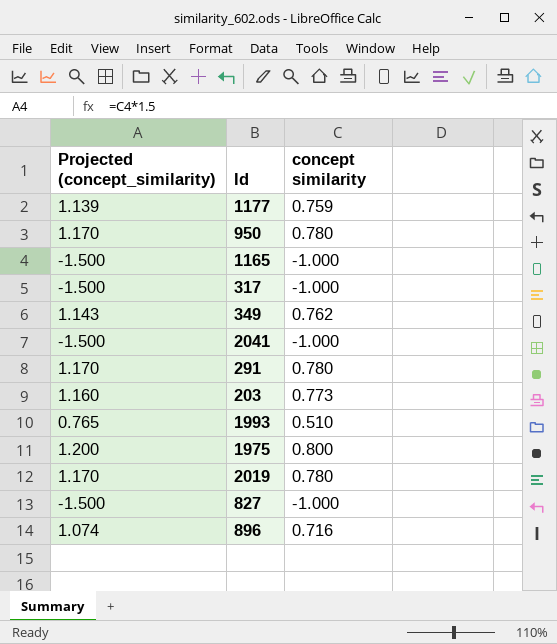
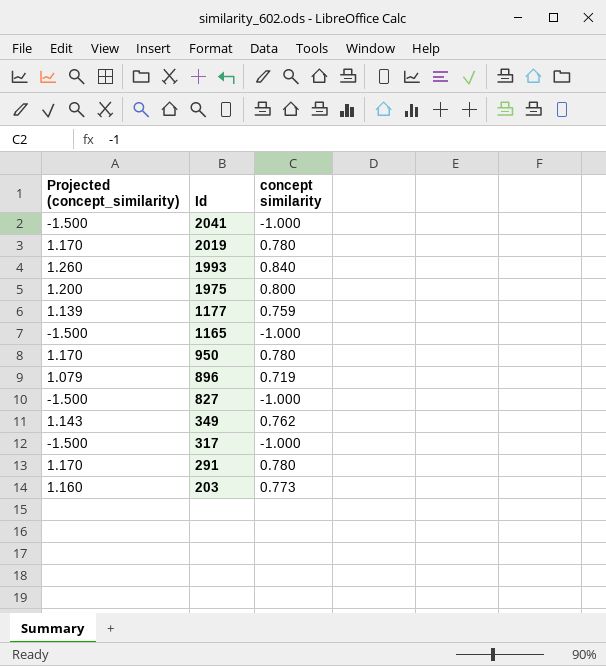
row order: none -> Id descending
1993 | Projected (concept_similarity): 0.765 -> 1.260
1993 | concept similarity: 0.510 -> 0.840
896 | Projected (concept_similarity): 1.074 -> 1.079
896 | concept similarity: 0.716 -> 0.719

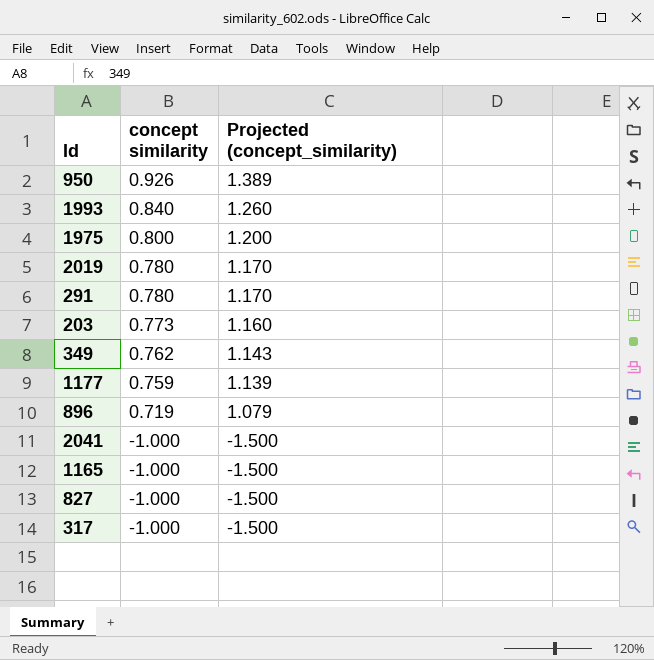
row order: Id descending -> concept similarity descending
column Projected (concept_similarity) | position: 1 -> 3
950 | concept similarity: 0.780 -> 0.926
950 | Projected (concept_similarity): 1.170 -> 1.389

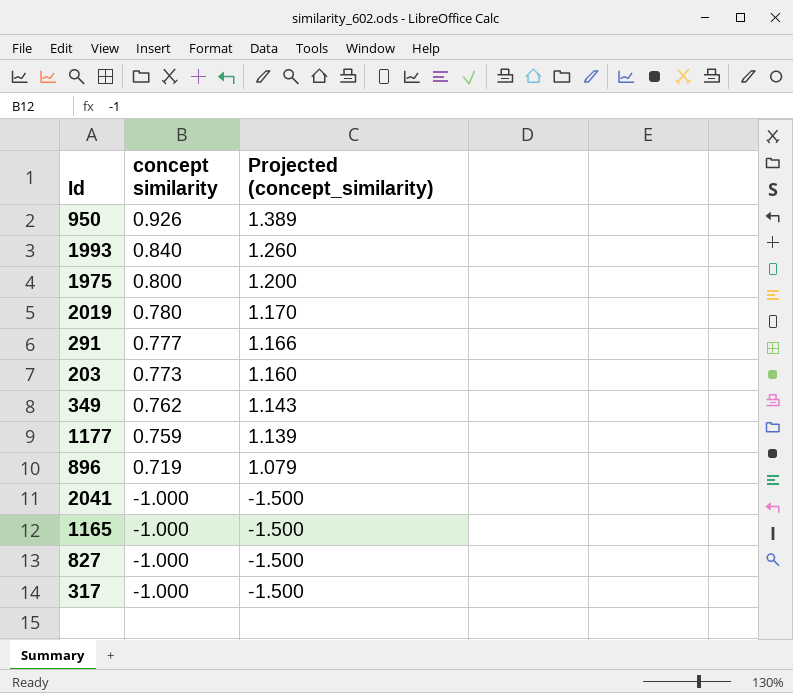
291 | concept similarity: 0.780 -> 0.777
291 | Projected (concept_similarity): 1.170 -> 1.166

